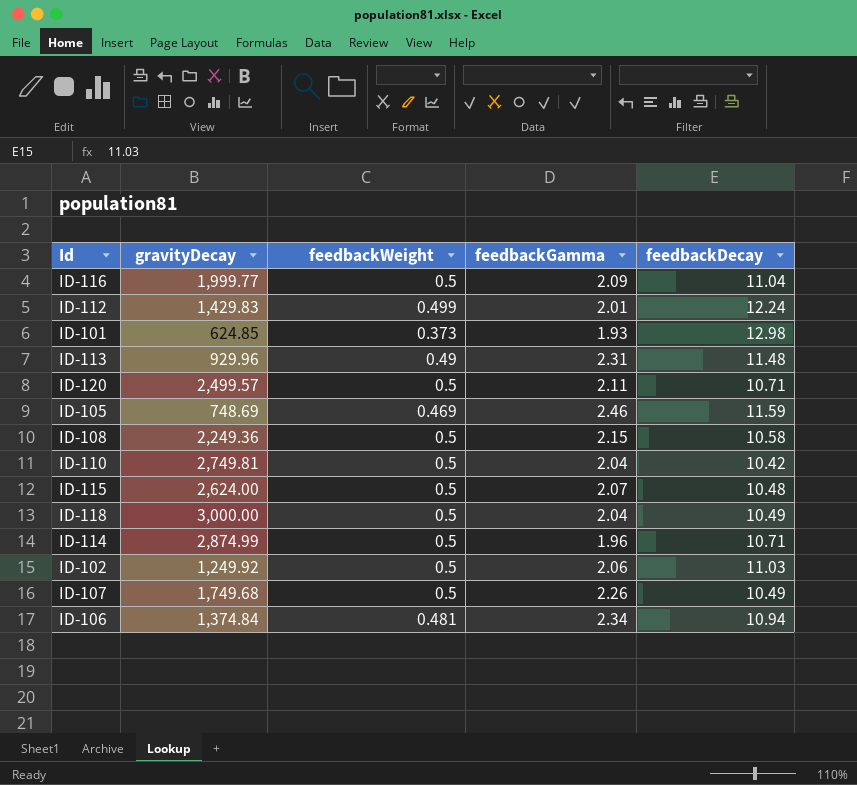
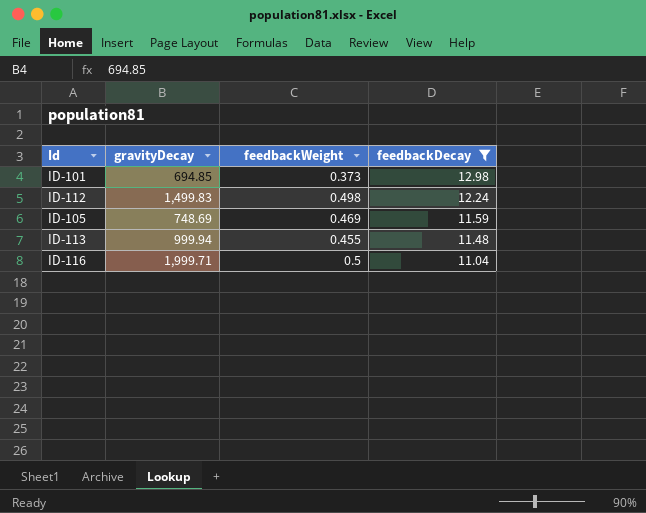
filter: none -> feedbackDecay >= 11.04
row order: none -> feedbackDecay descending
column feedbackGamma | position: 4 -> none
ID-101 | gravityDecay: 624.85 -> 694.85
ID-112 | gravityDecay: 1,429.83 -> 1,499.83
ID-112 | feedbackWeight: 0.499 -> 0.498
ID-113 | gravityDecay: 929.96 -> 999.94
ID-113 | feedbackWeight: 0.49 -> 0.455
ID-116 | gravityDecay: 1,999.77 -> 1,999.71

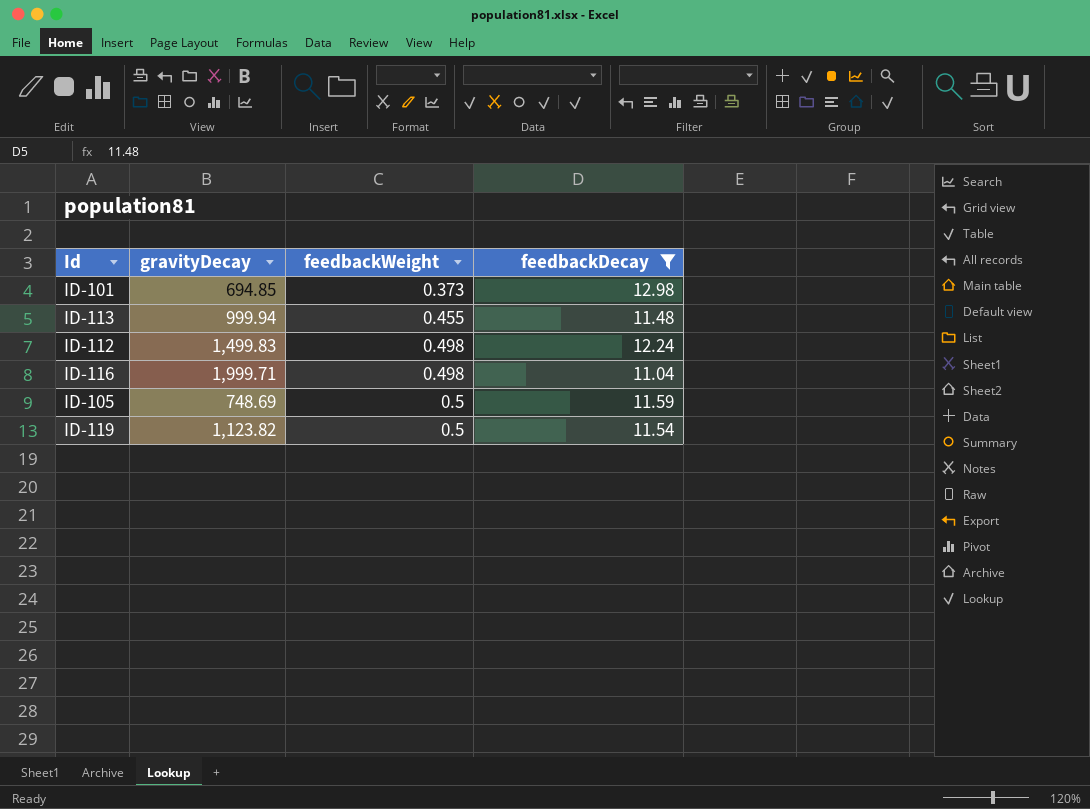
row order: feedbackDecay descending -> feedbackWeight ascending
ID-116 | feedbackWeight: 0.5 -> 0.498
ID-105 | feedbackWeight: 0.469 -> 0.5
row ID-119: none -> 1,123.82 | 0.5 | 11.54

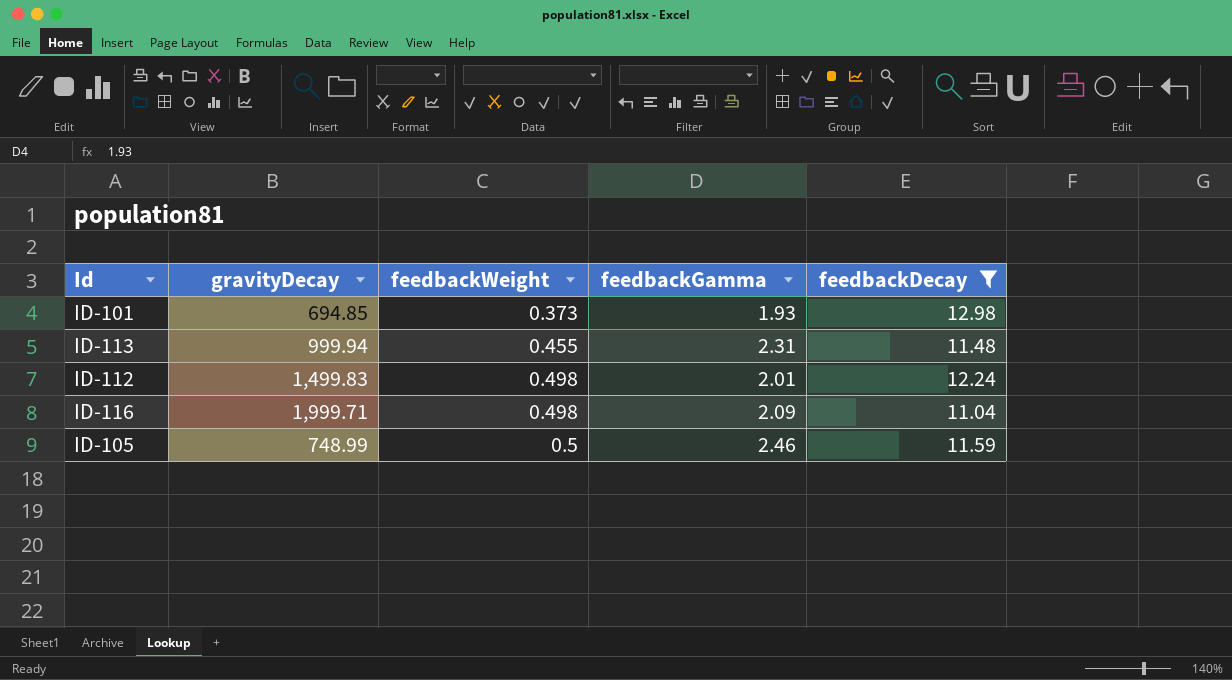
column feedbackGamma | position: none -> 4
row ID-119: 1,123.82 | 0.5 | 11.54 -> none
ID-105 | gravityDecay: 748.69 -> 748.99

